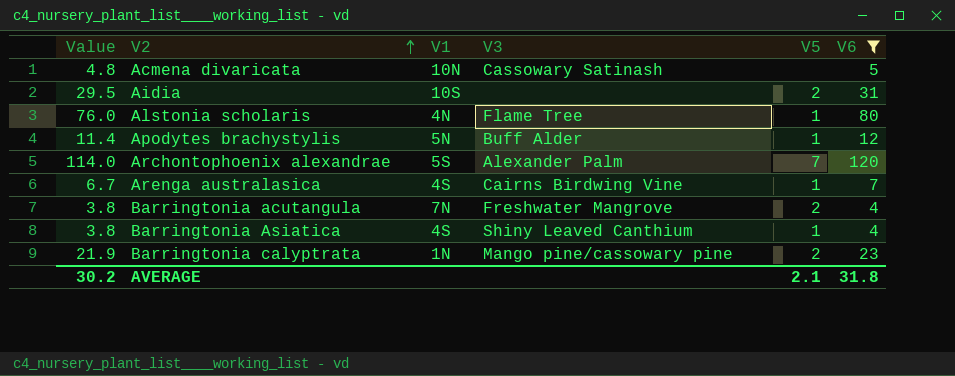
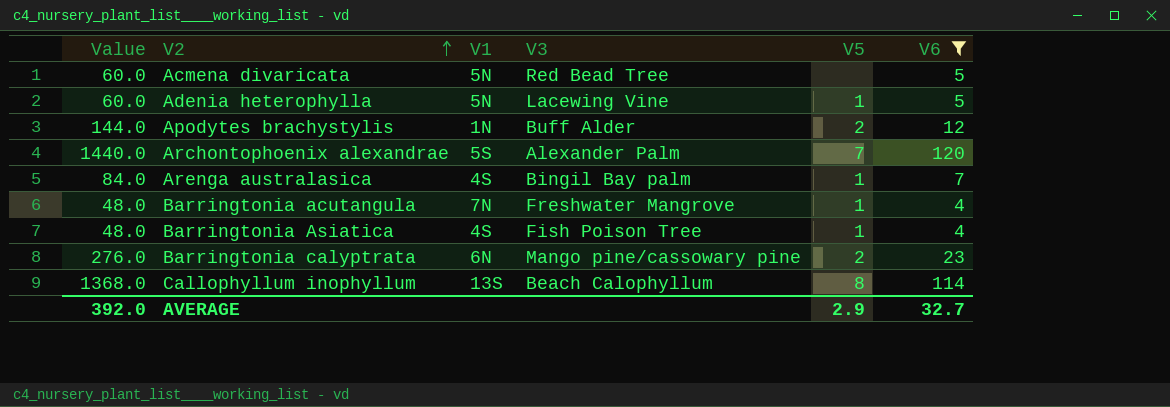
column Value | formula: [V6] * 0.95 -> [V6] * 12
row Aidia: 29.5 | 10S | none | 2 | 31 -> none
row Alstonia scholaris: 76.0 | 4N | Flame Tree | 1 | 80 -> none
Acmena divaricata | V1: 10N -> 5N
Acmena divaricata | V3: Cassowary Satinash -> Red Bead Tree
row Adenia heterophylla: none -> 60.0 | 5N | Lacewing Vine | 1 | 5
Apodytes brachystylis | V1: 5N -> 1N
Apodytes brachystylis | V5: 1 -> 2
Arenga australasica | V3: Cairns Birdwing Vine -> Bingil Bay palm
Barringtonia acutangula | V5: 2 -> 1
Barringtonia Asiatica | V3: Shiny Leaved Canthium -> Fish Poison Tree
Barringtonia calyptrata | V1: 1N -> 6N
row Callophyllum inophyllum: none -> 1368.0 | 13S | Beach Calophyllum | 8 | 114
AVERAGE | Value: 30.2 -> 392.0
AVERAGE | V5: 2.1 -> 2.9
AVERAGE | V6: 31.8 -> 32.7

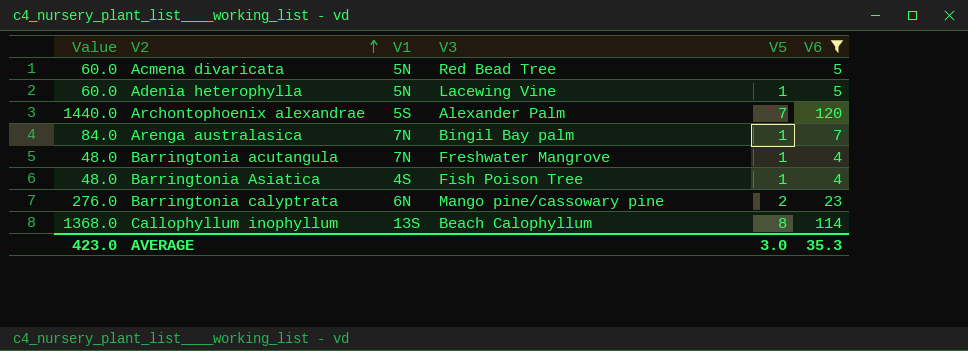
row Apodytes brachystylis: 144.0 | 1N | Buff Alder | 2 | 12 -> none
Arenga australasica | V1: 4S -> 7N
AVERAGE | Value: 392.0 -> 423.0
AVERAGE | V5: 2.9 -> 3.0
AVERAGE | V6: 32.7 -> 35.3

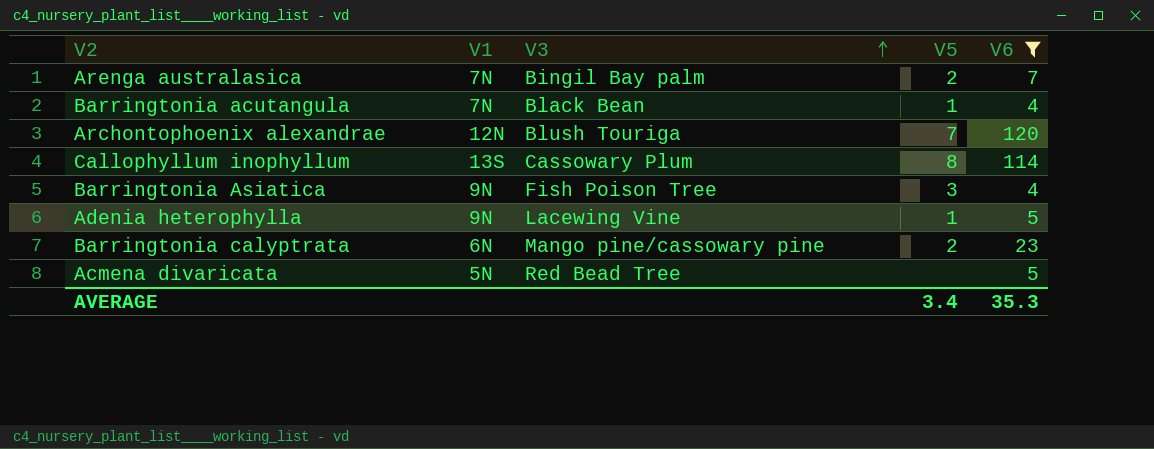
row order: V2 ascending -> V3 ascending
column Value | formula: [V6] * 12 -> none
Arenga australasica | V5: 1 -> 2
Barringtonia acutangula | V3: Freshwater Mangrove -> Black Bean
Archontophoenix alexandrae | V1: 5S -> 12N
Archontophoenix alexandrae | V3: Alexander Palm -> Blush Touriga
Callophyllum inophyllum | V3: Beach Calophyllum -> Cassowary Plum
Barringtonia Asiatica | V1: 4S -> 9N
Barringtonia Asiatica | V5: 1 -> 3
Adenia heterophylla | V1: 5N -> 9N
AVERAGE | V5: 3.0 -> 3.4

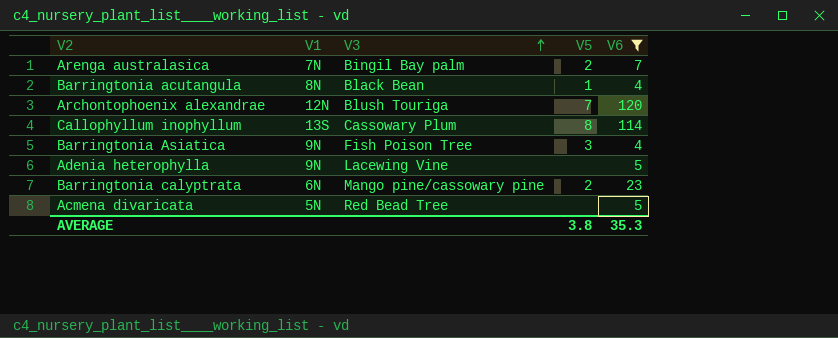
Barringtonia acutangula | V1: 7N -> 8N
Adenia heterophylla | V5: 1 -> none
AVERAGE | V5: 3.4 -> 3.8

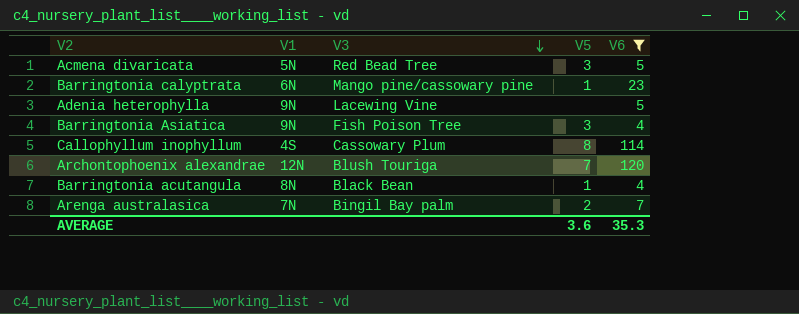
row order: V3 ascending -> V3 descending
Acmena divaricata | V5: none -> 3
Barringtonia calyptrata | V5: 2 -> 1
Callophyllum inophyllum | V1: 13S -> 4S
AVERAGE | V5: 3.8 -> 3.6

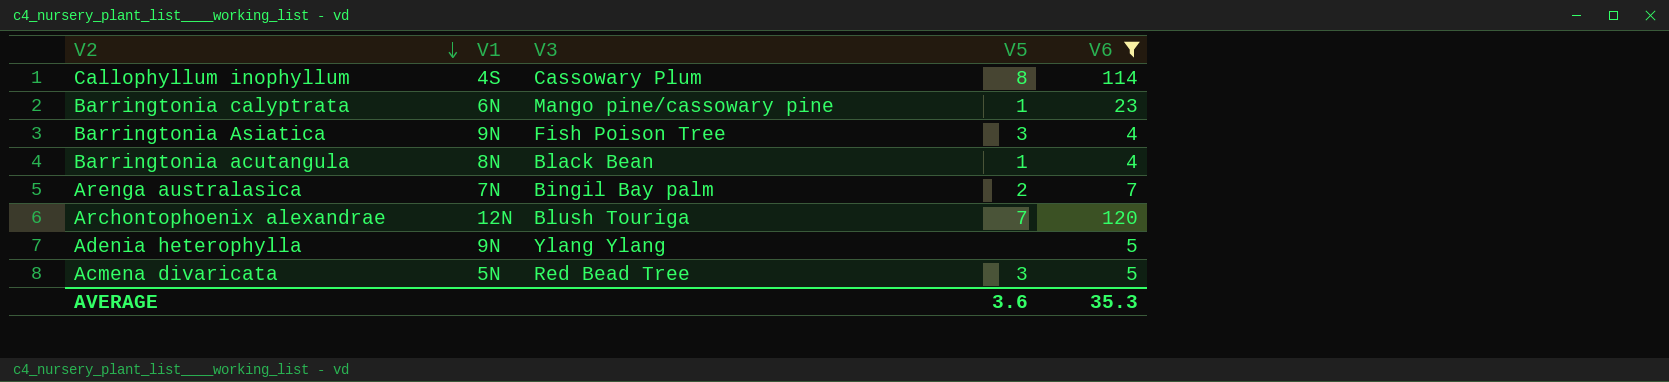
row order: V3 descending -> V2 descending
Adenia heterophylla | V3: Lacewing Vine -> Ylang Ylang

